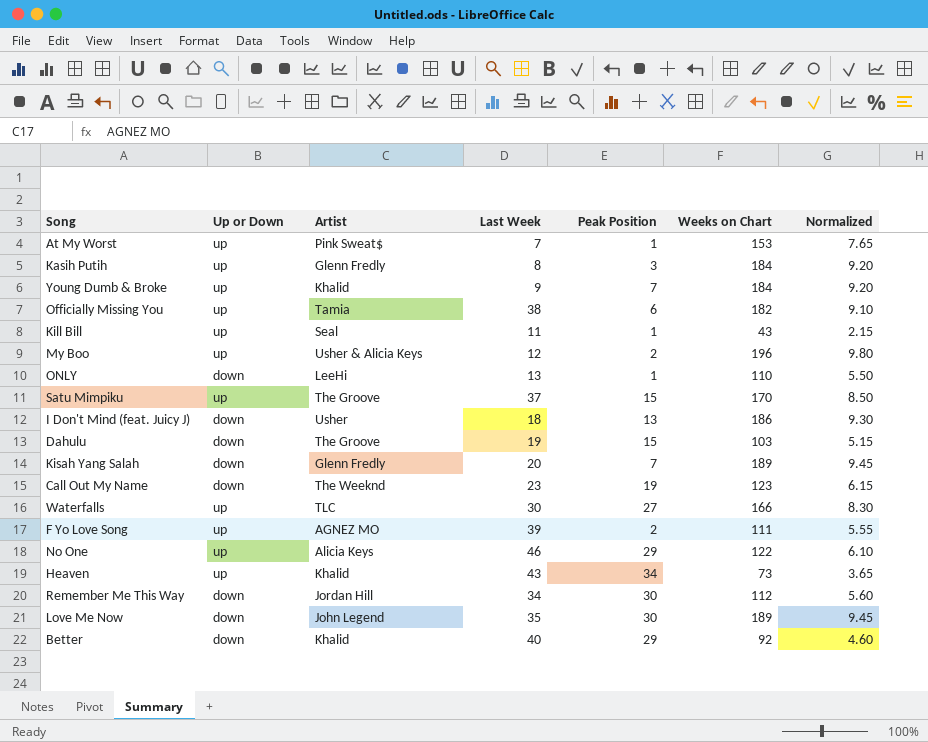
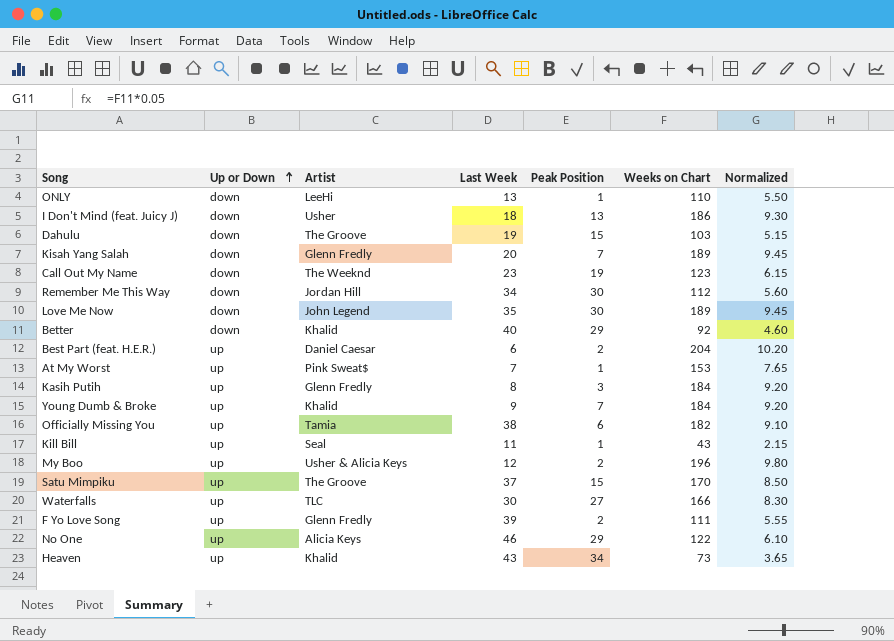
row order: none -> Up or Down ascending
row Best Part (feat. H.E.R.): none -> up | Daniel Caesar | 6 | 2 | 204 | 10.20
F Yo Love Song | Artist: AGNEZ MO -> Glenn Fredly

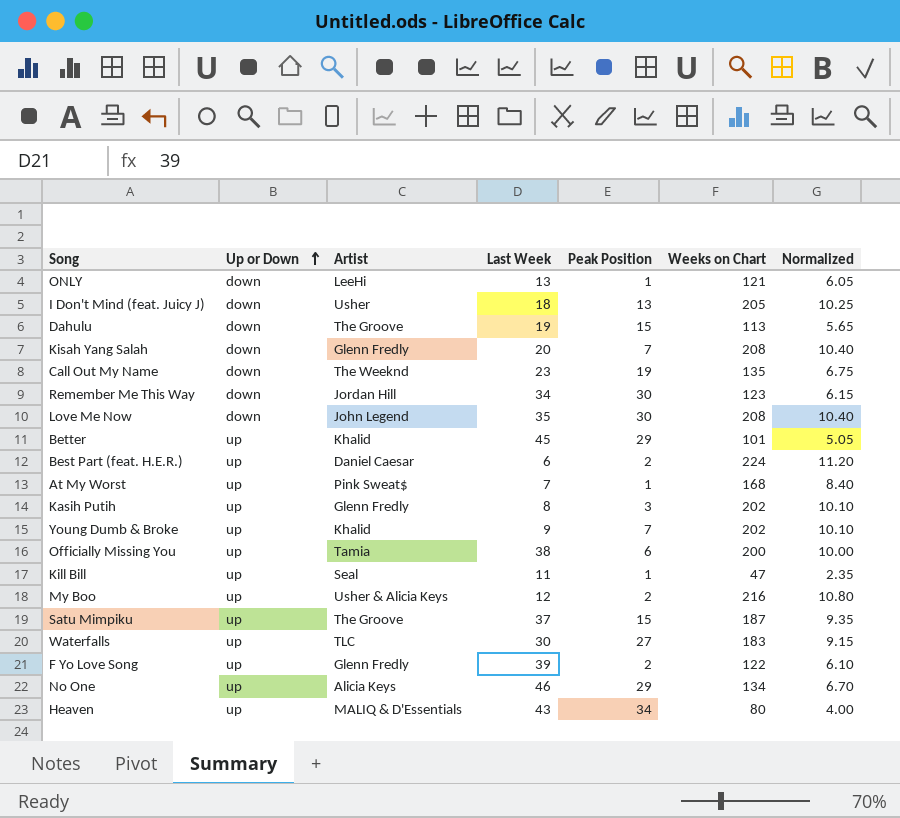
ONLY | Weeks on Chart: 110 -> 121
ONLY | Normalized: 5.50 -> 6.05
I Don't Mind (feat. Juicy J) | Weeks on Chart: 186 -> 205
I Don't Mind (feat. Juicy J) | Normalized: 9.30 -> 10.25
Dahulu | Weeks on Chart: 103 -> 113
Dahulu | Normalized: 5.15 -> 5.65
Kisah Yang Salah | Weeks on Chart: 189 -> 208
Kisah Yang Salah | Normalized: 9.45 -> 10.40
Call Out My Name | Weeks on Chart: 123 -> 135
Call Out My Name | Normalized: 6.15 -> 6.75
Remember Me This Way | Weeks on Chart: 112 -> 123
Remember Me This Way | Normalized: 5.60 -> 6.15
Love Me Now | Weeks on Chart: 189 -> 208
Love Me Now | Normalized: 9.45 -> 10.40
Better | Up or Down: down -> up
Better | Last Week: 40 -> 45
Better | Weeks on Chart: 92 -> 101
Better | Normalized: 4.60 -> 5.05
Best Part (feat. H.E.R.) | Weeks on Chart: 204 -> 224
Best Part (feat. H.E.R.) | Normalized: 10.20 -> 11.20
At My Worst | Weeks on Chart: 153 -> 168
At My Worst | Normalized: 7.65 -> 8.40
Kasih Putih | Weeks on Chart: 184 -> 202
Kasih Putih | Normalized: 9.20 -> 10.10
Young Dumb & Broke | Weeks on Chart: 184 -> 202
Young Dumb & Broke | Normalized: 9.20 -> 10.10
Officially Missing You | Weeks on Chart: 182 -> 200
Officially Missing You | Normalized: 9.10 -> 10.00
Kill Bill | Weeks on Chart: 43 -> 47
Kill Bill | Normalized: 2.15 -> 2.35
My Boo | Weeks on Chart: 196 -> 216
My Boo | Normalized: 9.80 -> 10.80
Satu Mimpiku | Weeks on Chart: 170 -> 187
Satu Mimpiku | Normalized: 8.50 -> 9.35
Waterfalls | Weeks on Chart: 166 -> 183
Waterfalls | Normalized: 8.30 -> 9.15
F Yo Love Song | Weeks on Chart: 111 -> 122
F Yo Love Song | Normalized: 5.55 -> 6.10
No One | Weeks on Chart: 122 -> 134
No One | Normalized: 6.10 -> 6.70
Heaven | Artist: Khalid -> MALIQ & D'Essentials
Heaven | Weeks on Chart: 73 -> 80
Heaven | Normalized: 3.65 -> 4.00

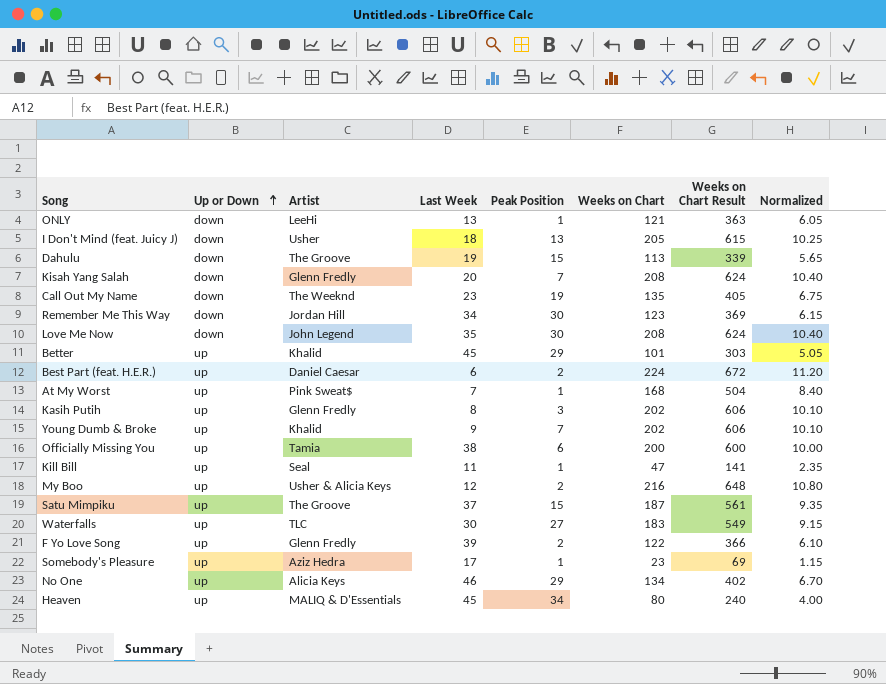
column Weeks on Chart Result | formula: none -> [Weeks on Chart] * 3
row Somebody's Pleasure: none -> up | Aziz Hedra | 17 | 1 | 23 | 69 | 1.15
Heaven | Last Week: 43 -> 45

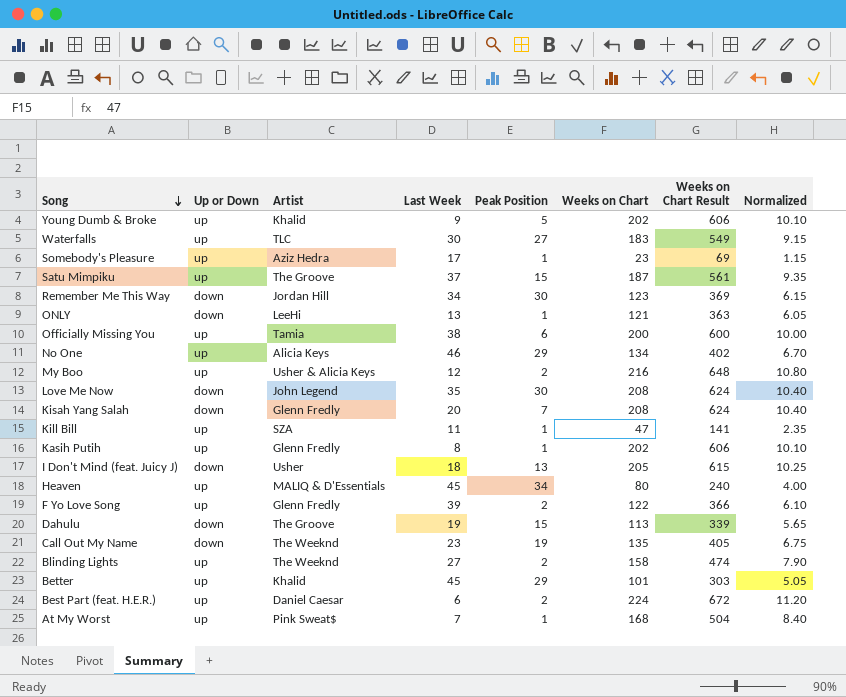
row order: Up or Down ascending -> Song descending
Young Dumb & Broke | Peak Position: 7 -> 5
Kill Bill | Artist: Seal -> SZA
Kasih Putih | Peak Position: 3 -> 1
row Blinding Lights: none -> up | The Weeknd | 27 | 2 | 158 | 474 | 7.90

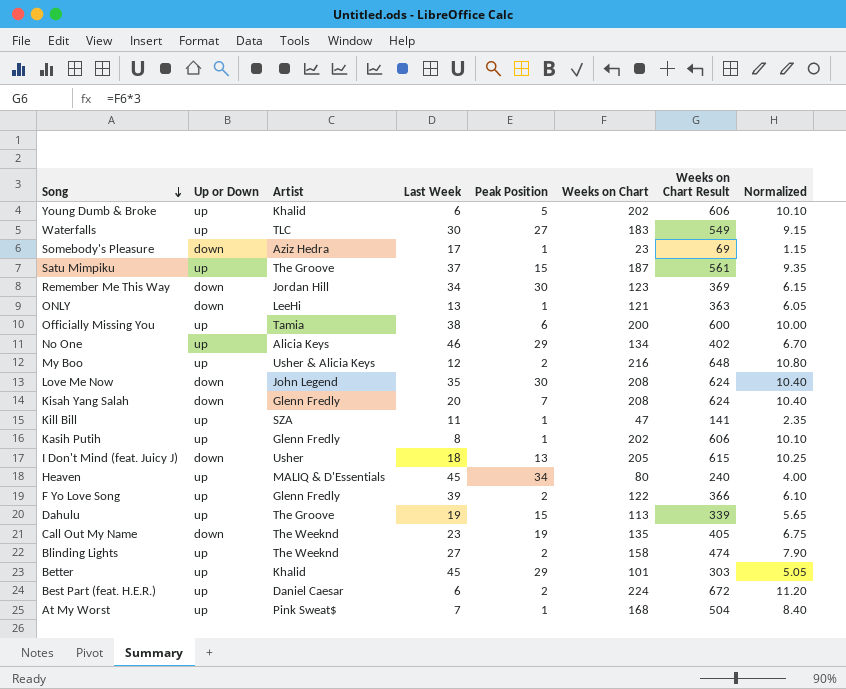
Young Dumb & Broke | Last Week: 9 -> 6
Somebody's Pleasure | Up or Down: up -> down
Dahulu | Up or Down: down -> up

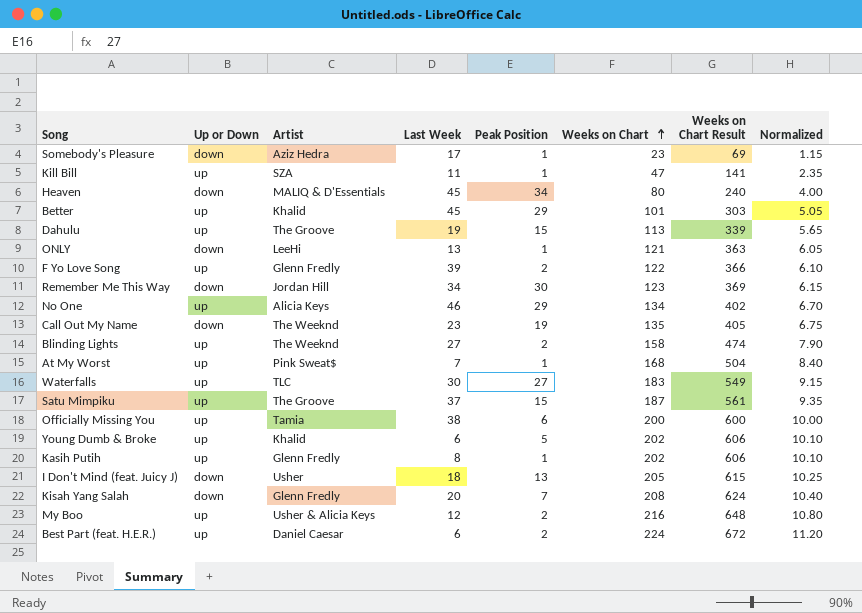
row order: Song descending -> Weeks on Chart ascending
row Love Me Now: down | John Legend | 35 | 30 | 208 | 624 | 10.40 -> none
Heaven | Up or Down: up -> down

